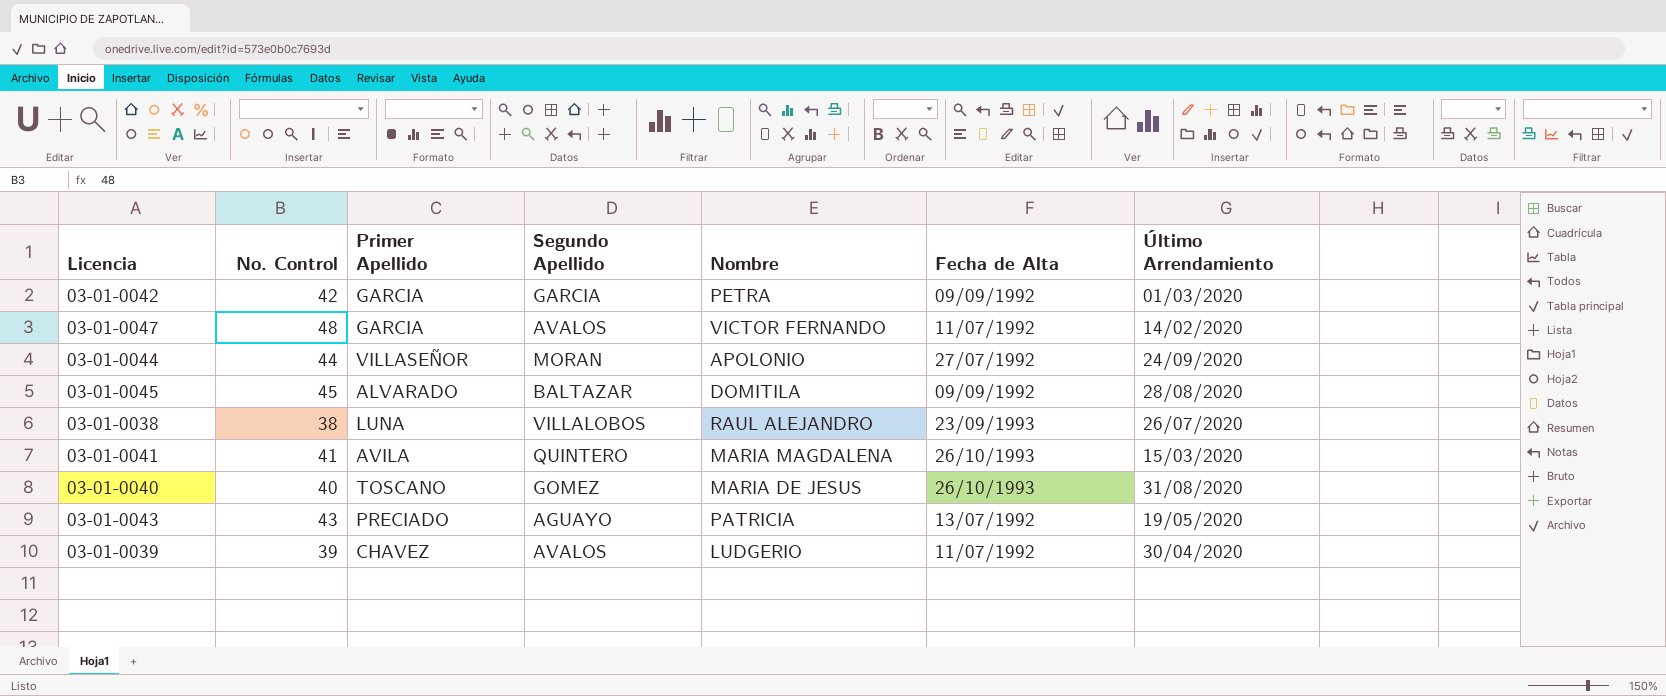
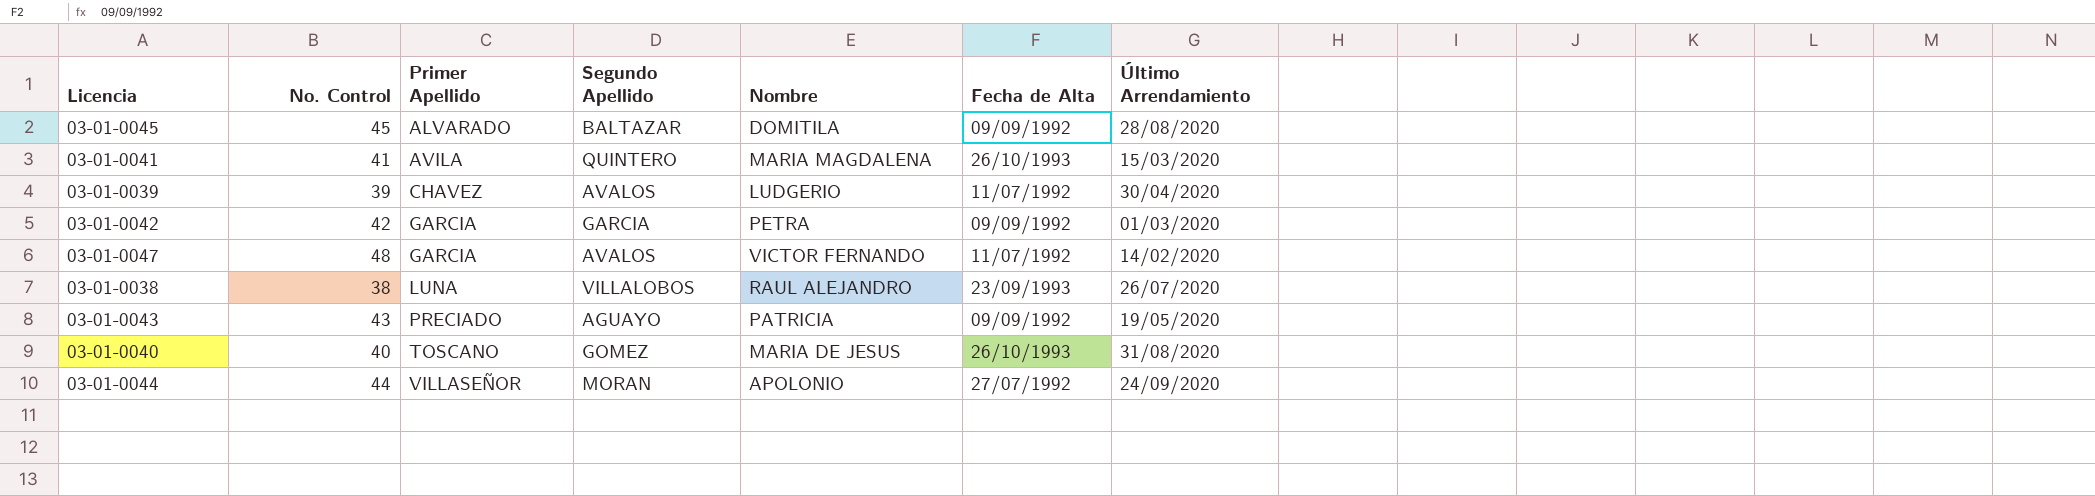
row order: none -> Primer Apellido ascending
03-01-0043 | Fecha de Alta: 13/07/1992 -> 09/09/1992

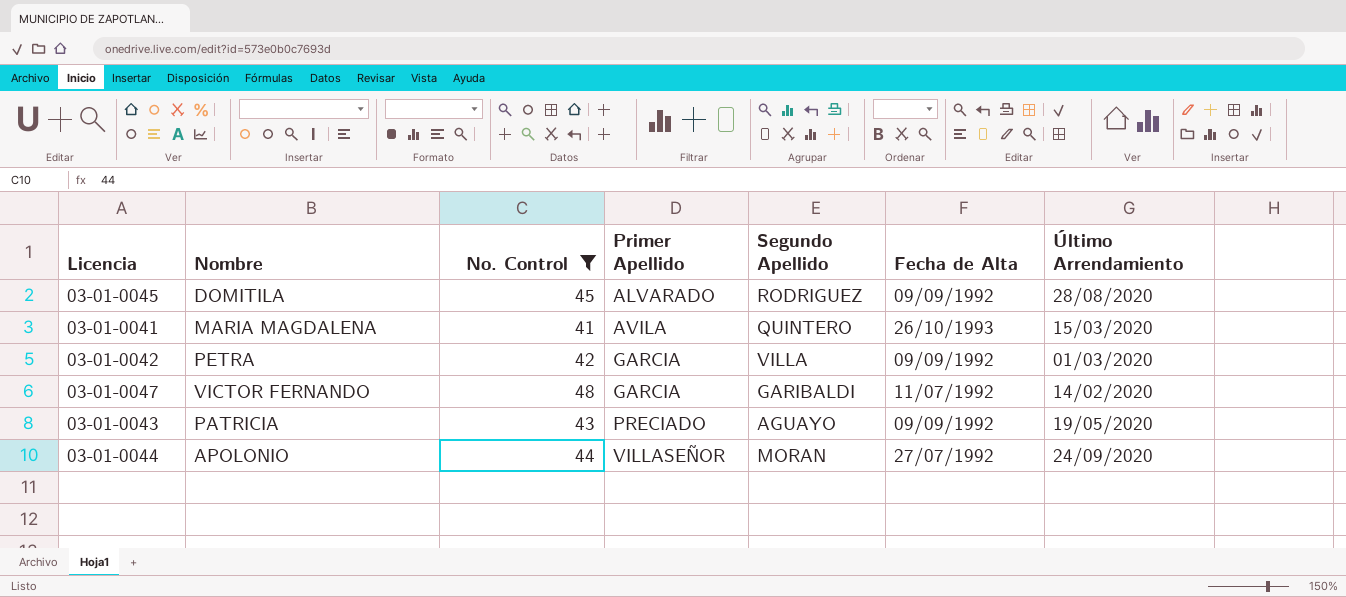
filter: none -> No. Control >= 41
column Nombre | position: 5 -> 2
03-01-0045 | Segundo Apellido: BALTAZAR -> RODRIGUEZ
03-01-0042 | Segundo Apellido: GARCIA -> VILLA
03-01-0047 | Segundo Apellido: AVALOS -> GARIBALDI

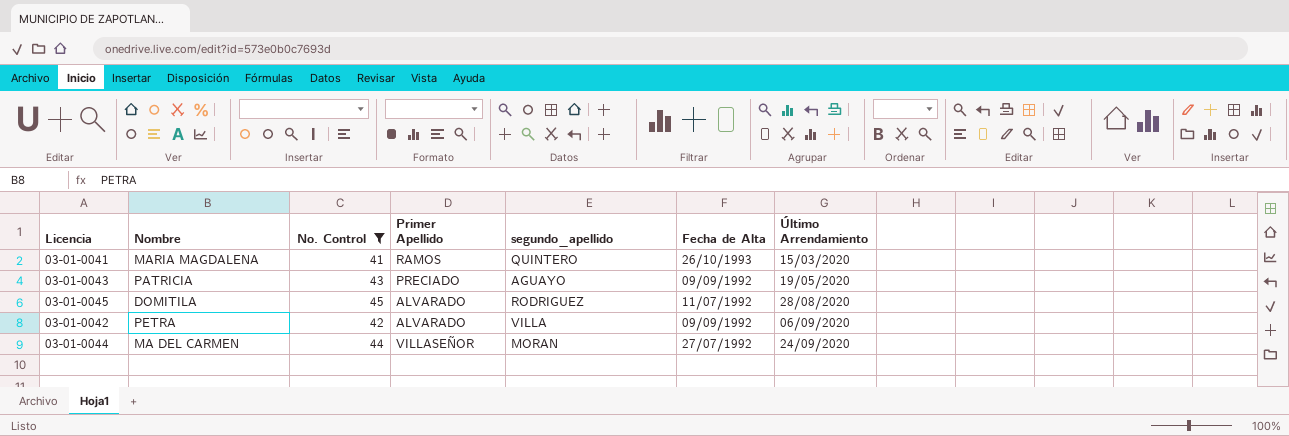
row order: Primer Apellido ascending -> Último Arrendamiento ascending
column name: Segundo Apellido -> segundo_apellido
row 03-01-0047: VICTOR FERNANDO | 48 | GARCIA | GARIBALDI | 11/07/1992 | 14/02/2020 -> none
03-01-0041 | Primer Apellido: AVILA -> RAMOS
03-01-0045 | Fecha de Alta: 09/09/1992 -> 11/07/1992
03-01-0042 | Primer Apellido: GARCIA -> ALVARADO
03-01-0042 | Último Arrendamiento: 01/03/2020 -> 06/09/2020
03-01-0044 | Nombre: APOLONIO -> MA DEL CARMEN

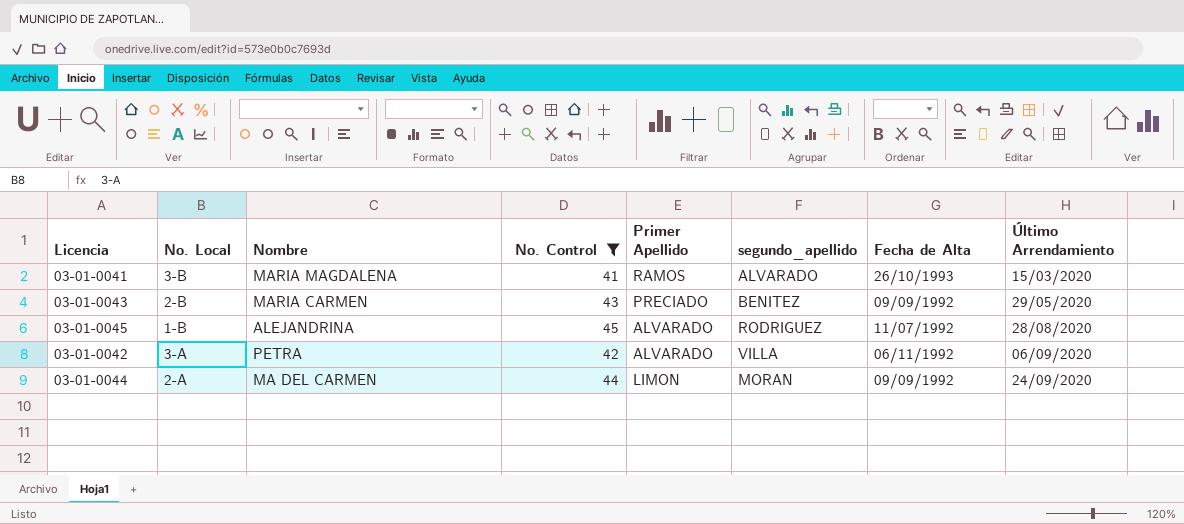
column No. Local | position: none -> 2
03-01-0041 | segundo_apellido: QUINTERO -> ALVARADO
03-01-0043 | Nombre: PATRICIA -> MARIA CARMEN
03-01-0043 | segundo_apellido: AGUAYO -> BENITEZ
03-01-0043 | Último Arrendamiento: 19/05/2020 -> 29/05/2020
03-01-0045 | Nombre: DOMITILA -> ALEJANDRINA
03-01-0042 | Fecha de Alta: 09/09/1992 -> 06/11/1992
03-01-0044 | Primer Apellido: VILLASEÑOR -> LIMON
03-01-0044 | Fecha de Alta: 27/07/1992 -> 09/09/1992

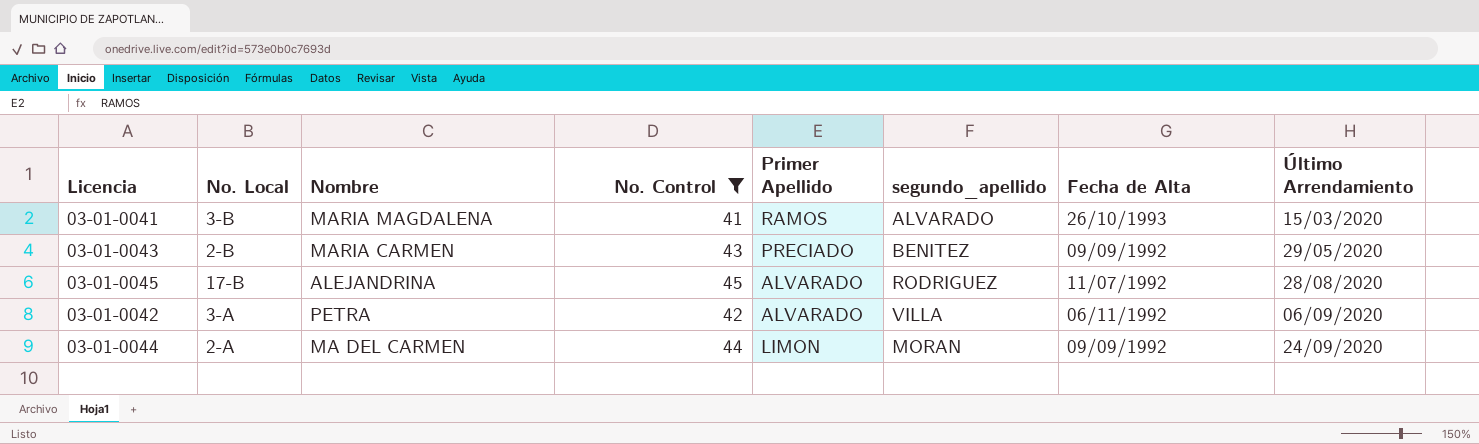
03-01-0045 | No. Local: 1-B -> 17-B

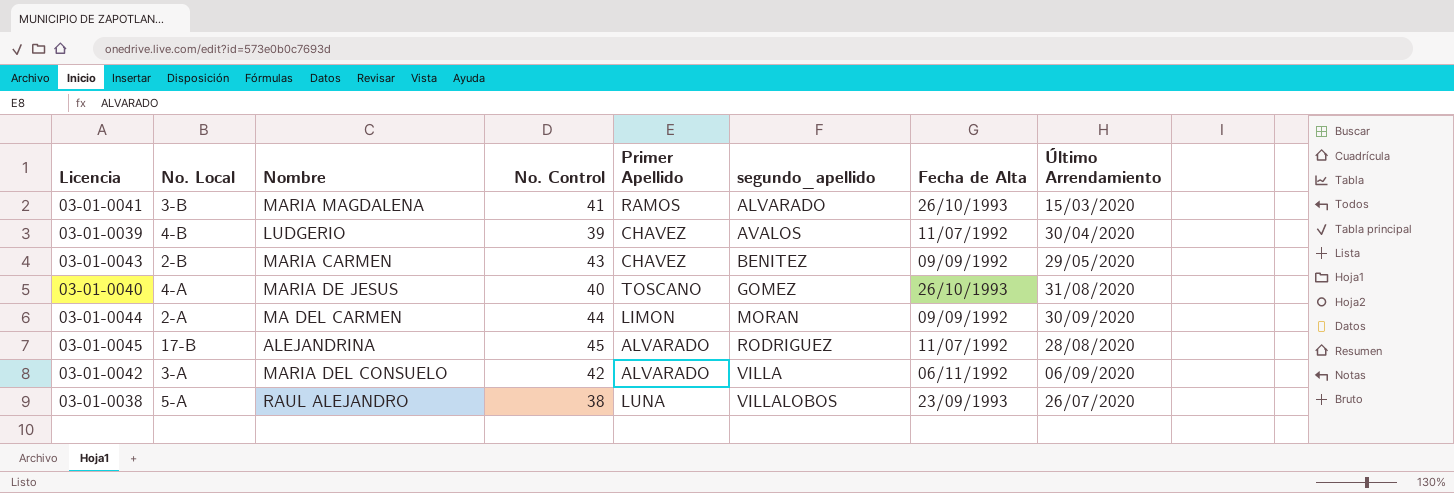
filter: No. Control >= 41 -> none
row order: Último Arrendamiento ascending -> segundo_apellido ascending
03-01-0043 | Primer Apellido: PRECIADO -> CHAVEZ
03-01-0044 | Último Arrendamiento: 24/09/2020 -> 30/09/2020
03-01-0042 | Nombre: PETRA -> MARIA DEL CONSUELO

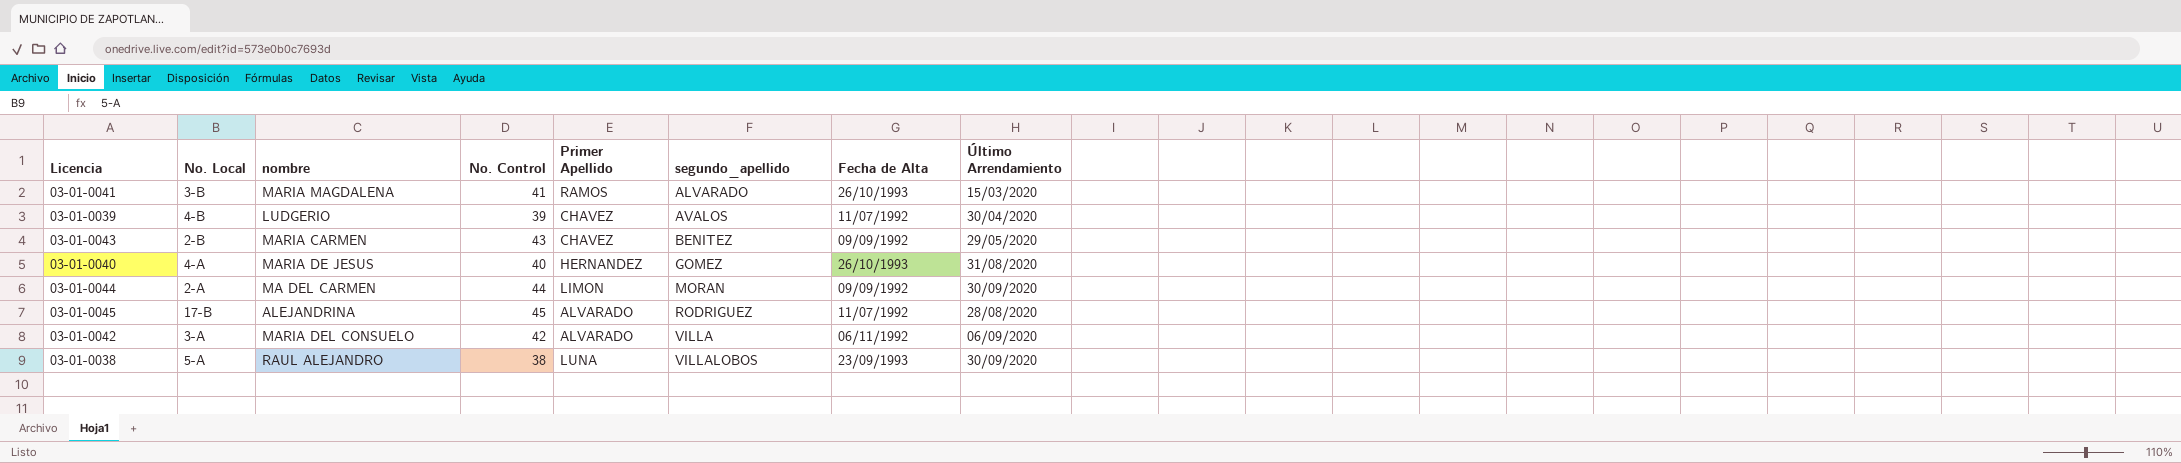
column name: Nombre -> nombre
03-01-0040 | Primer Apellido: TOSCANO -> HERNANDEZ
03-01-0038 | Último Arrendamiento: 26/07/2020 -> 30/09/2020

